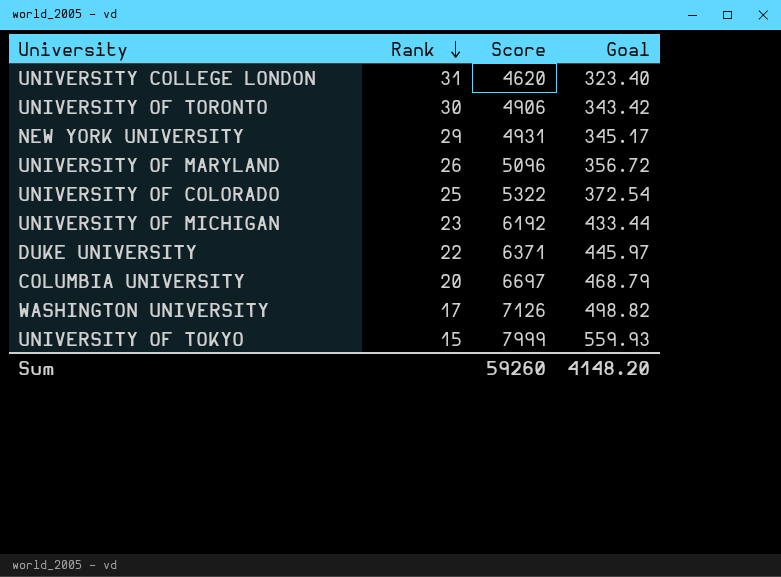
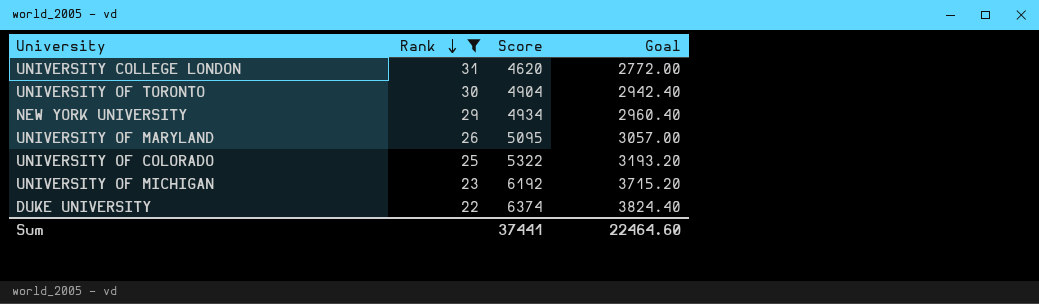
filter: none -> Rank >= 22
column Goal | formula: [Score] * 0.07 -> [Score] * 0.6
UNIVERSITY OF TORONTO | Score: 4906 -> 4904
NEW YORK UNIVERSITY | Score: 4931 -> 4934
UNIVERSITY OF MARYLAND | Score: 5096 -> 5095
DUKE UNIVERSITY | Score: 6371 -> 6374
Sum | Score: 59260 -> 37441
Sum | Goal: 4148.20 -> 22464.60

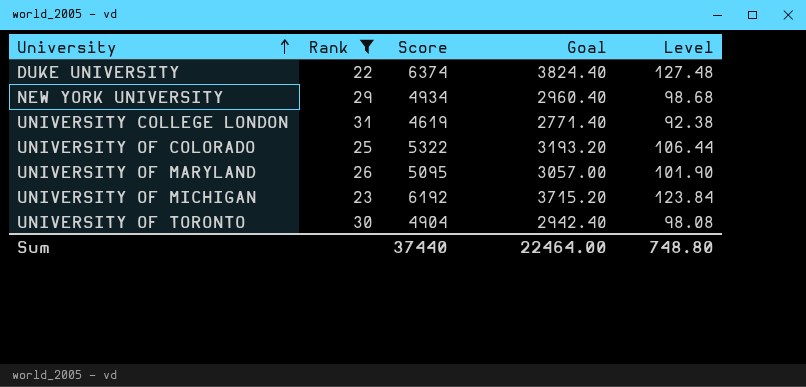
row order: Rank descending -> University ascending
column Level | formula: none -> [Score] * 0.02
UNIVERSITY COLLEGE LONDON | Score: 4620 -> 4619
UNIVERSITY COLLEGE LONDON | Goal: 2772.00 -> 2771.40
Sum | Score: 37441 -> 37440
Sum | Goal: 22464.60 -> 22464.00

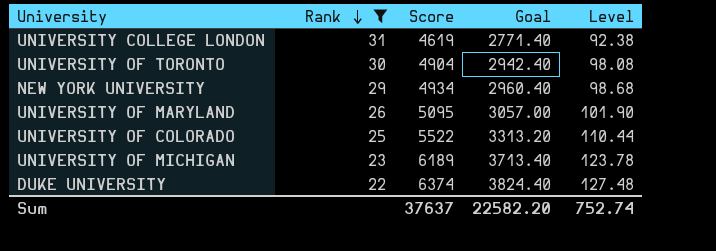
row order: University ascending -> Rank descending
UNIVERSITY OF COLORADO | Score: 5322 -> 5522
UNIVERSITY OF COLORADO | Goal: 3193.20 -> 3313.20
UNIVERSITY OF COLORADO | Level: 106.44 -> 110.44
UNIVERSITY OF MICHIGAN | Score: 6192 -> 6189
UNIVERSITY OF MICHIGAN | Goal: 3715.20 -> 3713.40
UNIVERSITY OF MICHIGAN | Level: 123.84 -> 123.78
Sum | Score: 37440 -> 37637
Sum | Goal: 22464.00 -> 22582.20
Sum | Level: 748.80 -> 752.74

